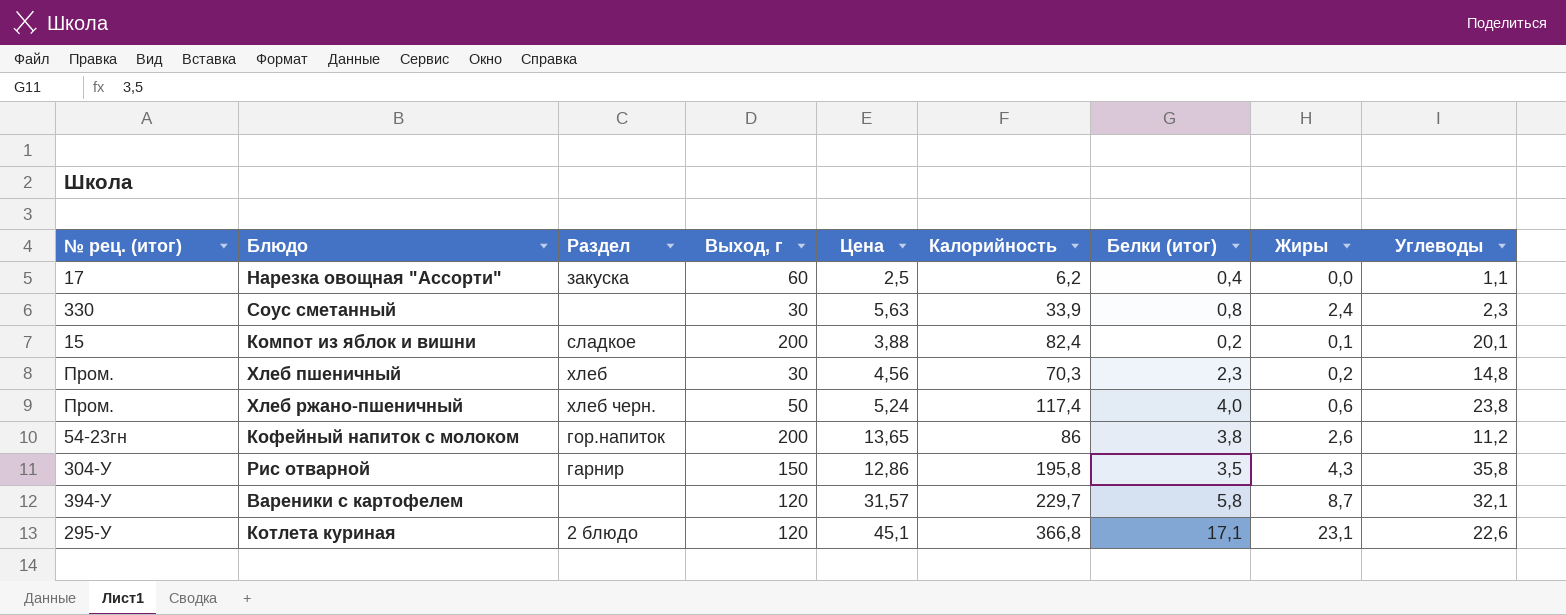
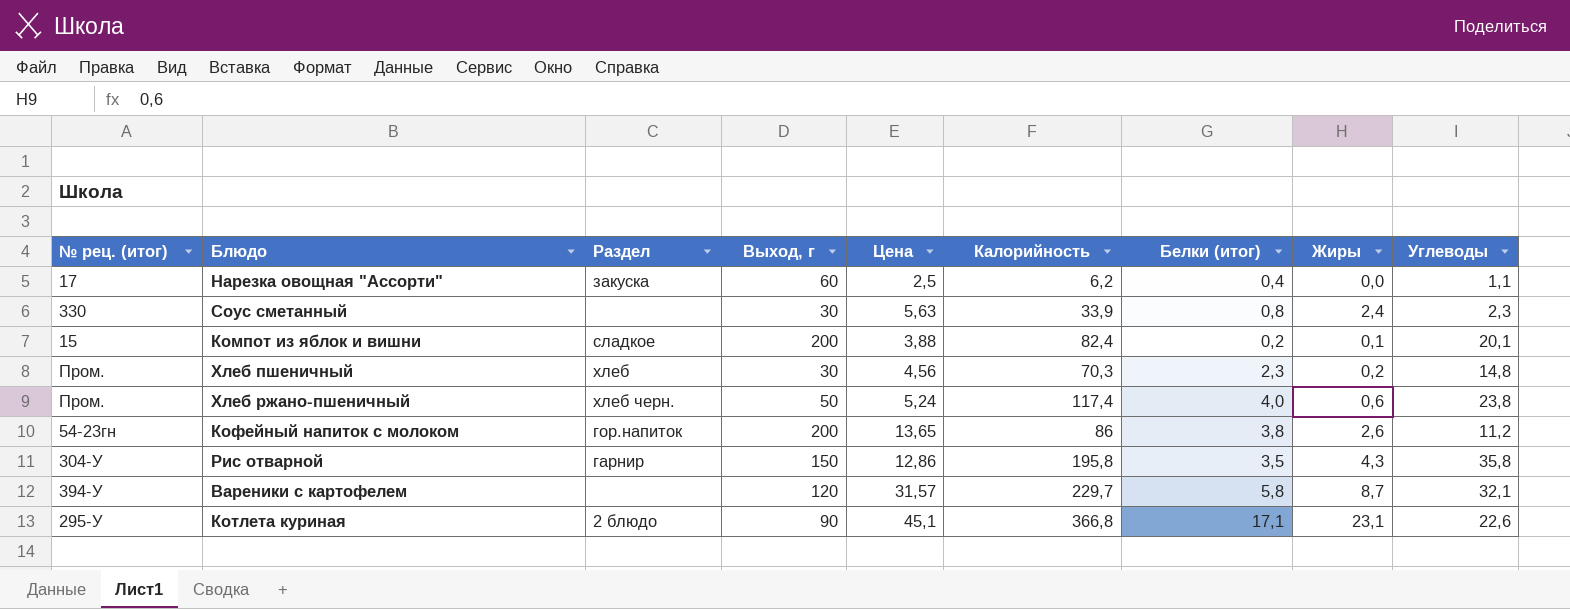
Котлета куриная | Выход, г: 120 -> 90

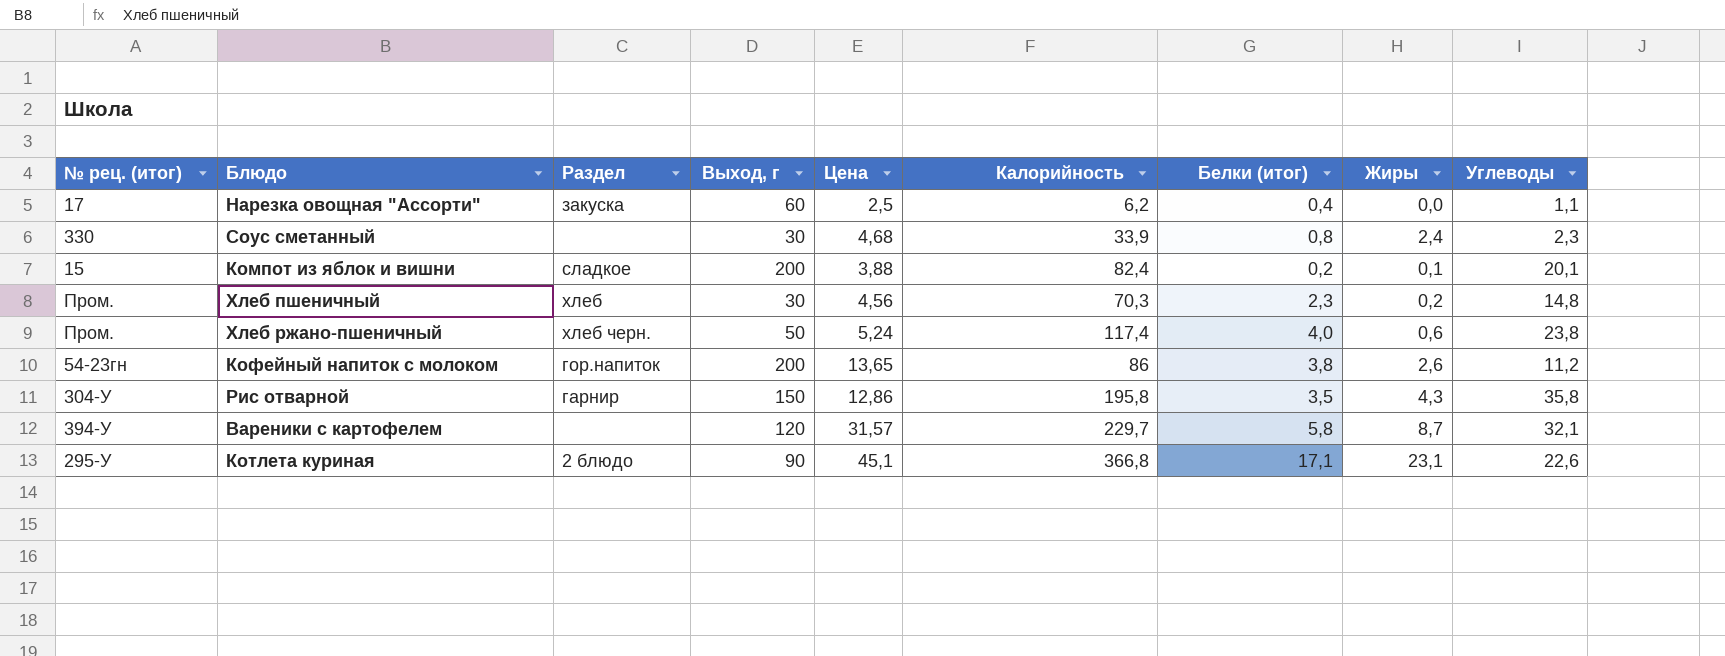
Соус сметанный | Цена: 5,63 -> 4,68

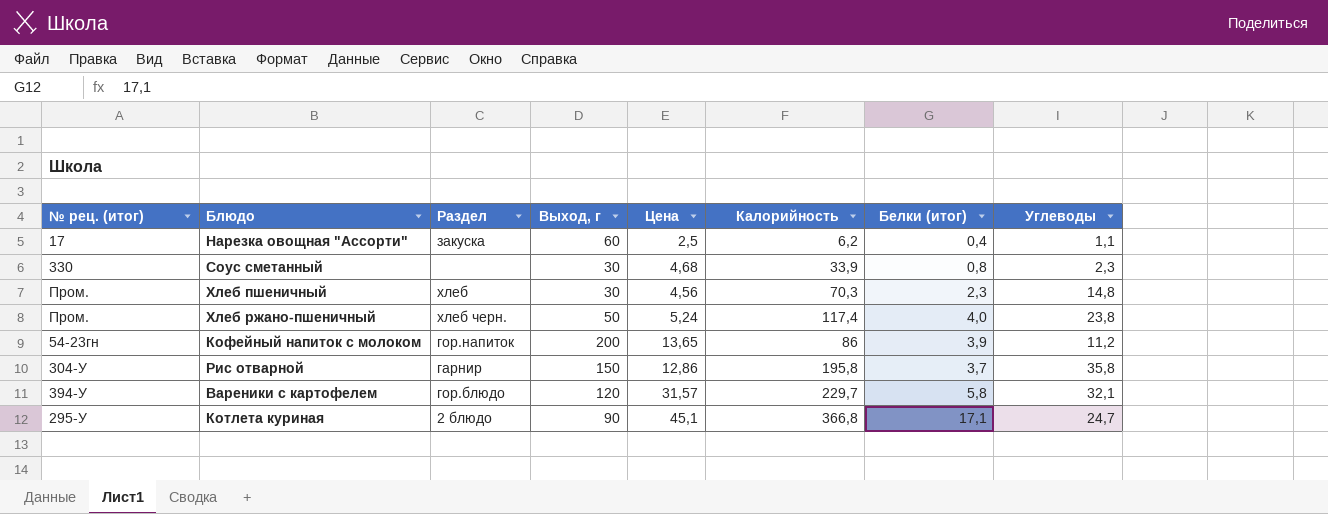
column Жиры | position: 8 -> none
row Компот из яблок и вишни: 15 | сладкое | 200 | 3,88 | 82,4 | 0,2 | 0,1 | 20,1 -> none
Кофейный напиток с молоком | Белки (итог): 3,8 -> 3,9
Рис отварной | Белки (итог): 3,5 -> 3,7
Вареники с картофелем | Раздел: none -> гор.блюдо
Котлета куриная | Углеводы: 22,6 -> 24,7

